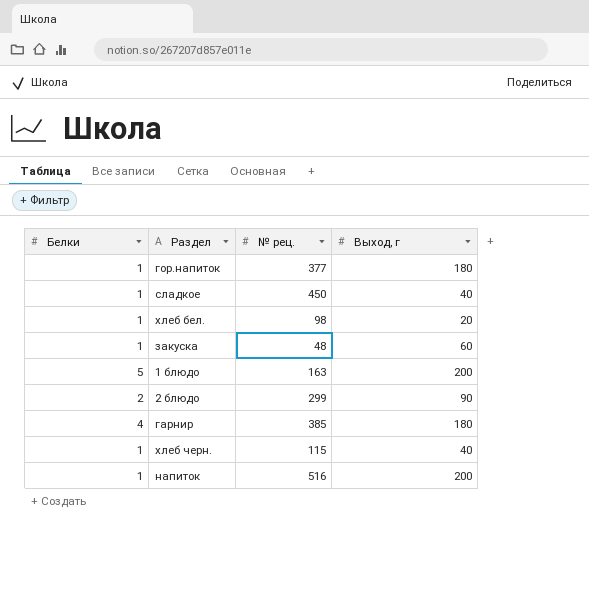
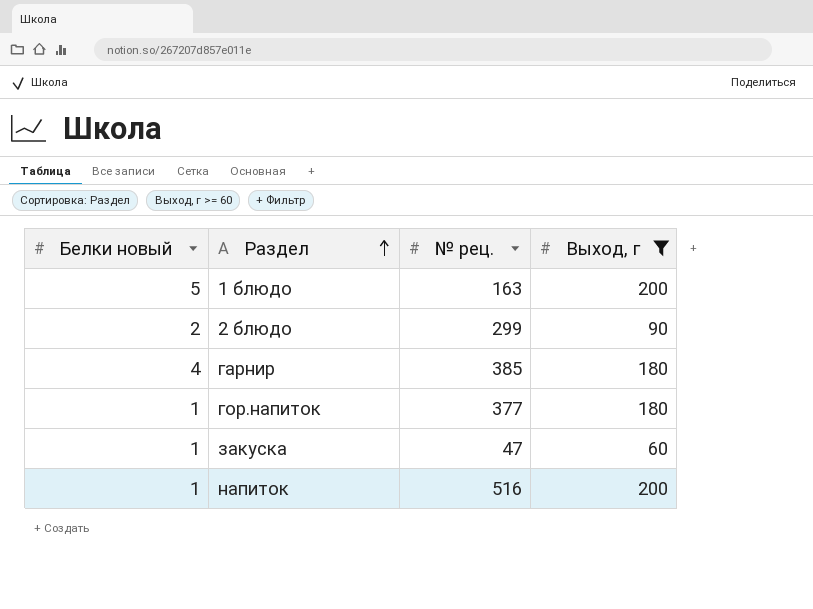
filter: none -> Выход, г >= 60
row order: none -> Раздел ascending
column name: Белки -> Белки новый
закуска | № рец.: 48 -> 47

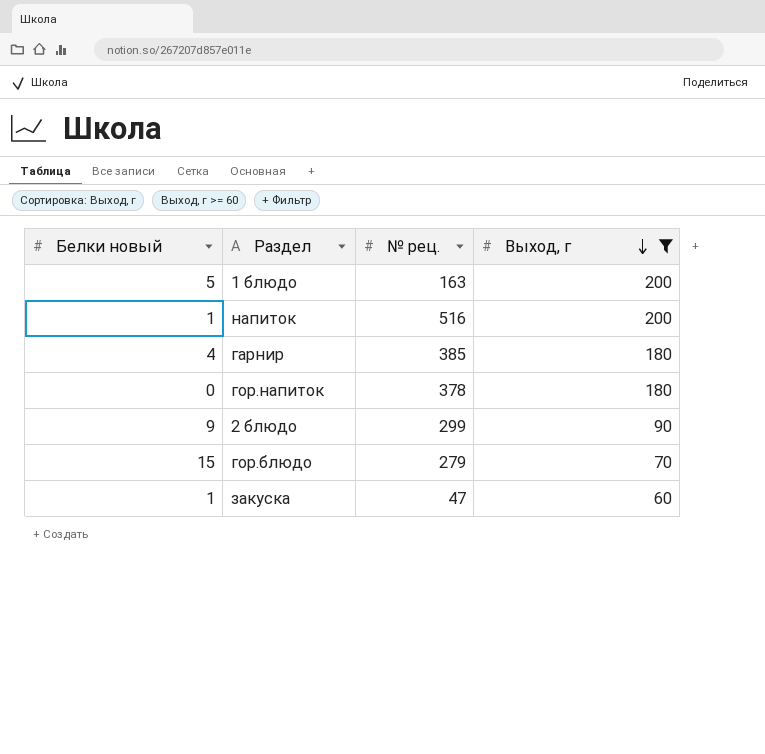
row order: Раздел ascending -> Выход, г descending
гор.напиток | Белки новый: 1 -> 0
гор.напиток | № рец.: 377 -> 378
2 блюдо | Белки новый: 2 -> 9
row гор.блюдо: none -> 15 | 279 | 70

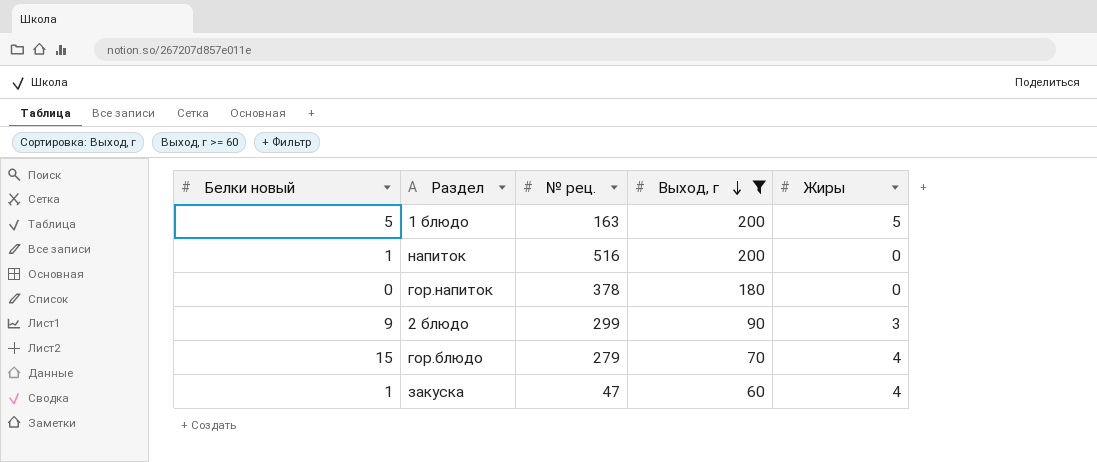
column Жиры | position: none -> 5
row гарнир: 4 | 385 | 180 -> none

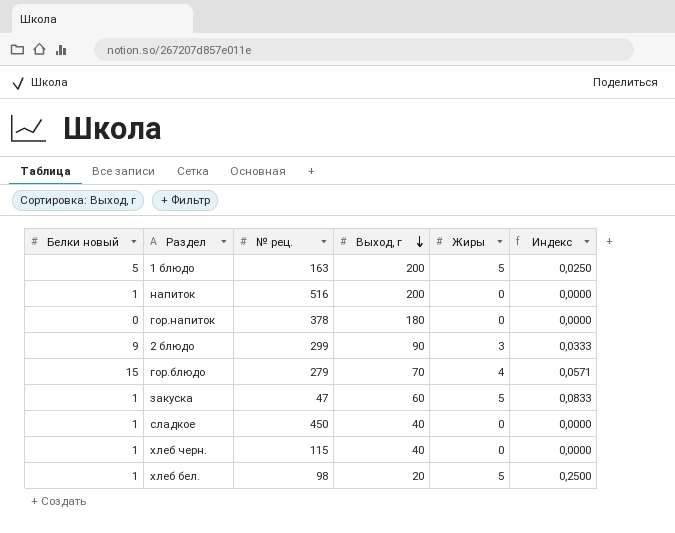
filter: Выход, г >= 60 -> none
column Индекс | formula: none -> [Жиры] / [Выход, г]
закуска | Жиры: 4 -> 5

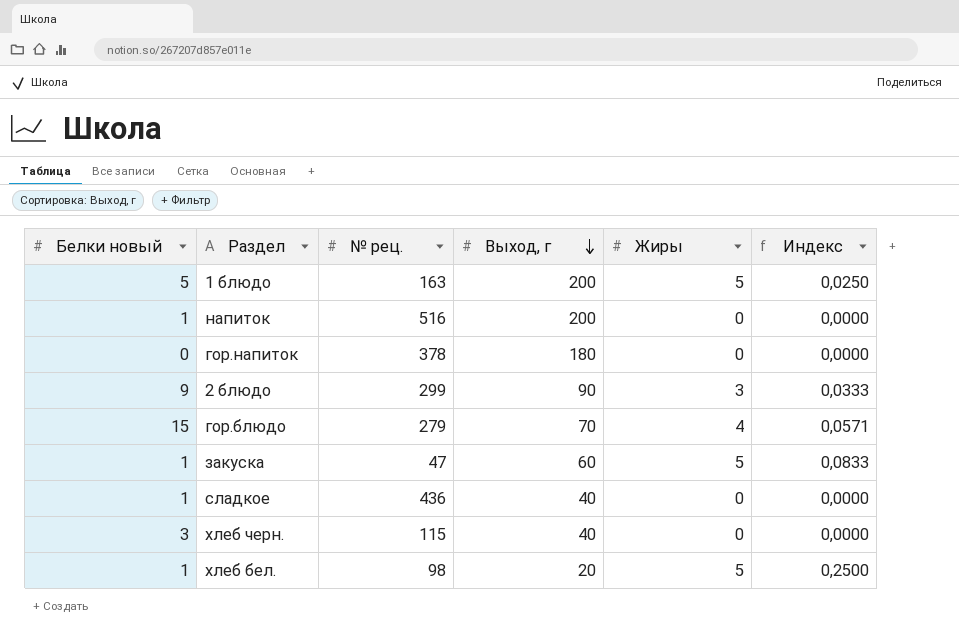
сладкое | № рец.: 450 -> 436
хлеб черн. | Белки новый: 1 -> 3

